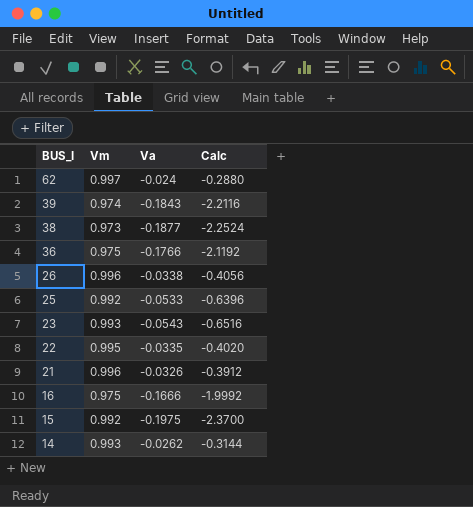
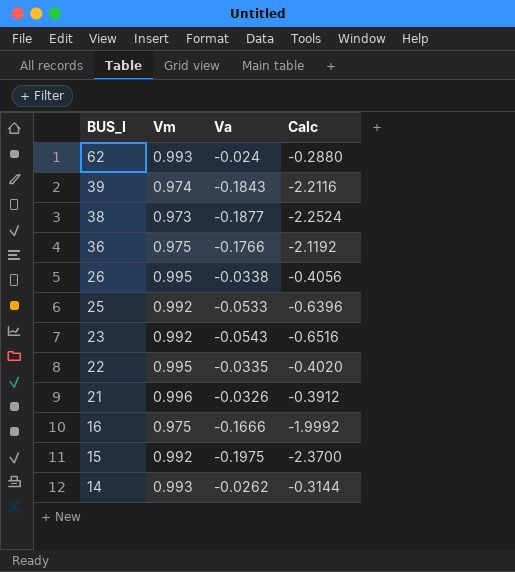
62 | Vm: 0.997 -> 0.993
26 | Vm: 0.996 -> 0.995
23 | Vm: 0.993 -> 0.992

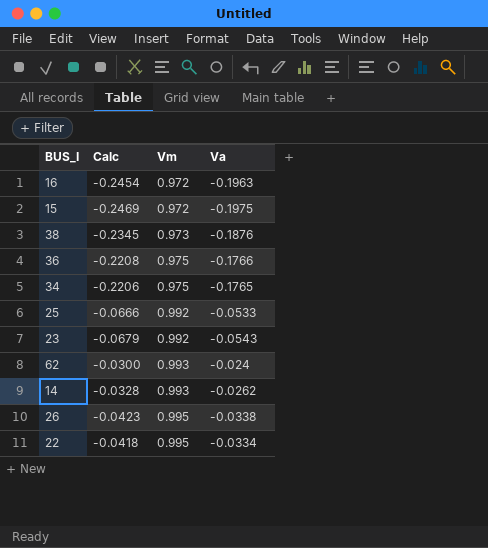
row order: BUS_I descending -> Vm ascending
column Calc | formula: [Va] * 12 -> [Va] * 1.25
column Calc | position: 4 -> 2
row 39: 0.974 | -0.1843 | -2.2116 -> none
row 21: 0.996 | -0.0326 | -0.3912 -> none
16 | Vm: 0.975 -> 0.972
16 | Va: -0.1666 -> -0.1963
15 | Vm: 0.992 -> 0.972
38 | Va: -0.1877 -> -0.1876
row 34: none -> -0.2206 | 0.975 | -0.1765
22 | Va: -0.0335 -> -0.0334

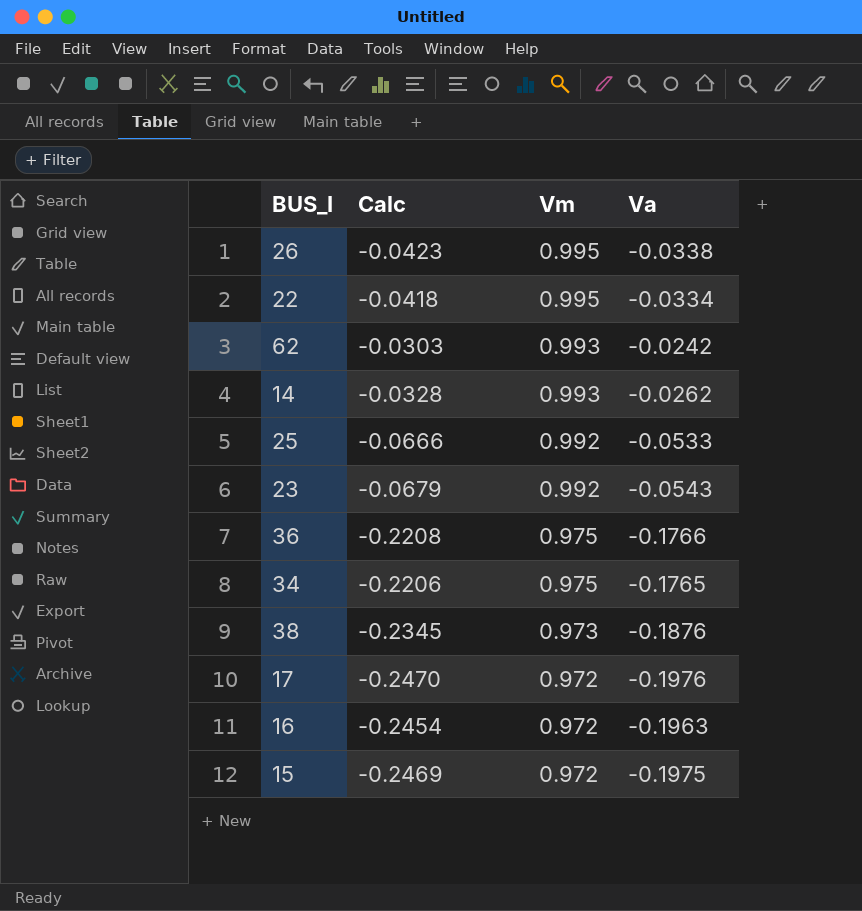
row order: Vm ascending -> Vm descending
62 | Calc: -0.0300 -> -0.0303
62 | Va: -0.024 -> -0.0242
row 17: none -> -0.2470 | 0.972 | -0.1976

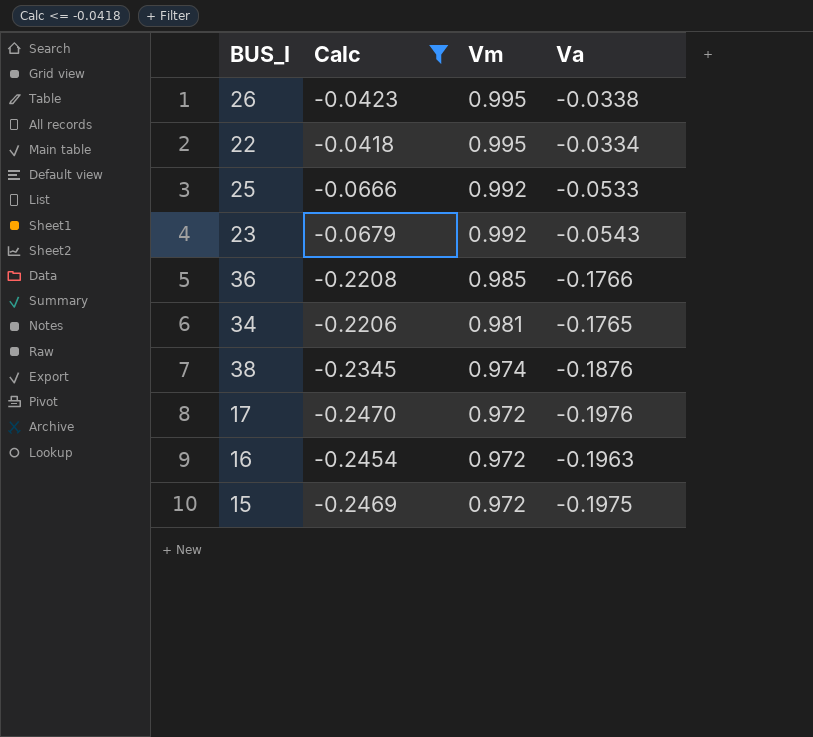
filter: none -> Calc <= -0.0418
36 | Vm: 0.975 -> 0.985
34 | Vm: 0.975 -> 0.981
38 | Vm: 0.973 -> 0.974

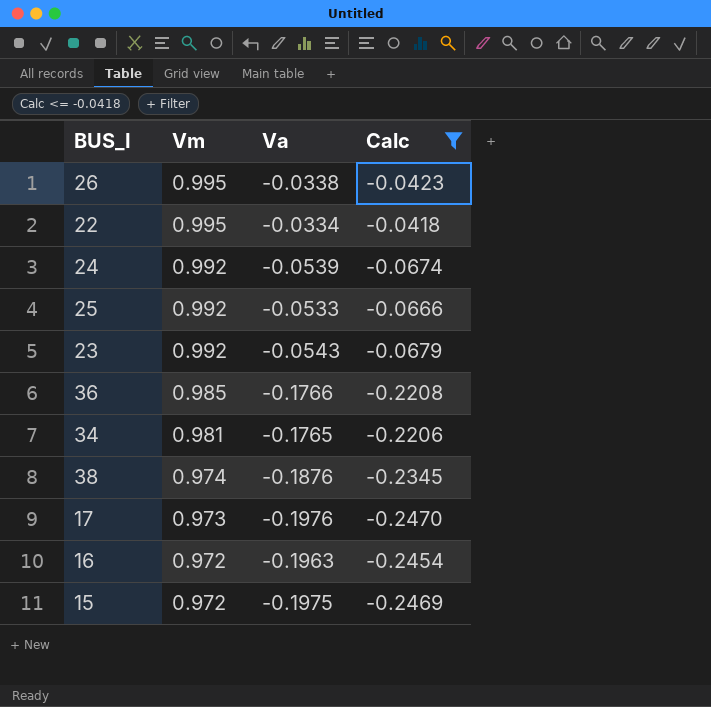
column Calc | position: 2 -> 4
row 24: none -> 0.992 | -0.0539 | -0.0674
17 | Vm: 0.972 -> 0.973

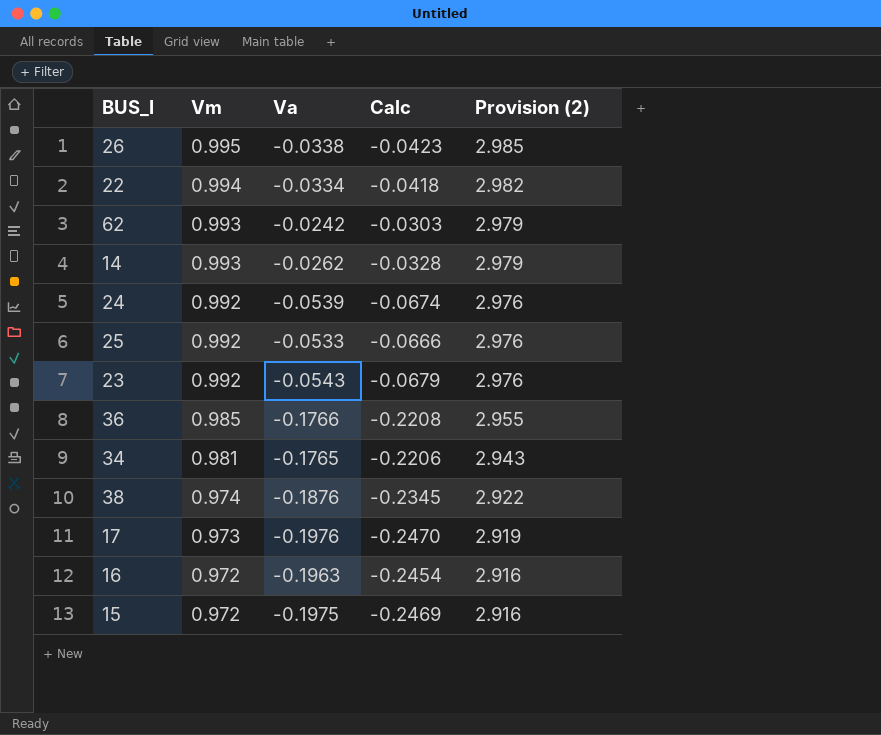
filter: Calc <= -0.0418 -> none
column Provision (2) | formula: none -> [Vm] * 3
22 | Vm: 0.995 -> 0.994

